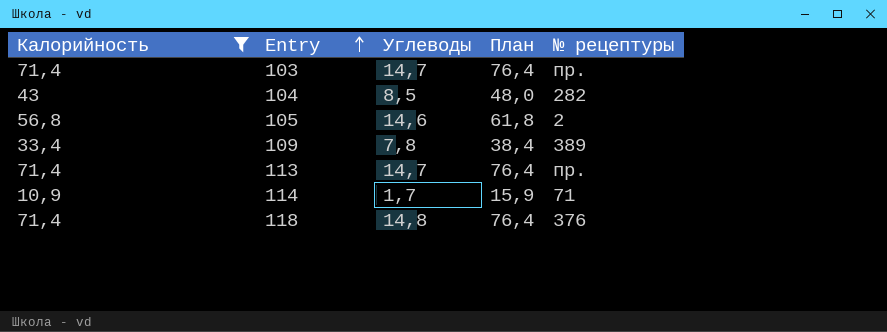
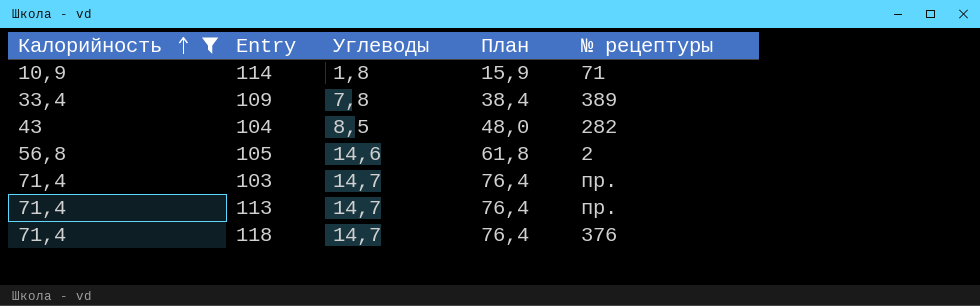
row order: Entry ascending -> Калорийность ascending
114 | Углеводы: 1,7 -> 1,8
118 | Углеводы: 14,8 -> 14,7

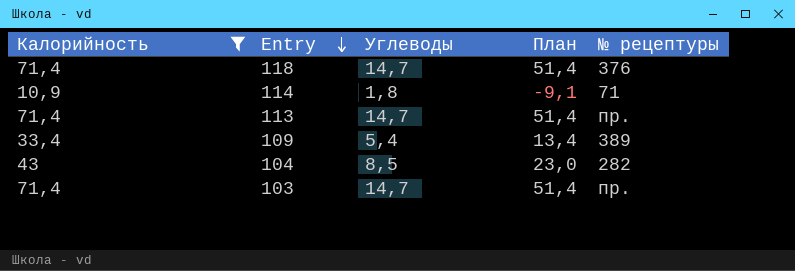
row order: Калорийность ascending -> Entry descending
column План | formula: [Калорийность] + 5 -> [Калорийность] - 20
row 105: 56,8 | 14,6 | 61,8 | 2 -> none
109 | Углеводы: 7,8 -> 5,4

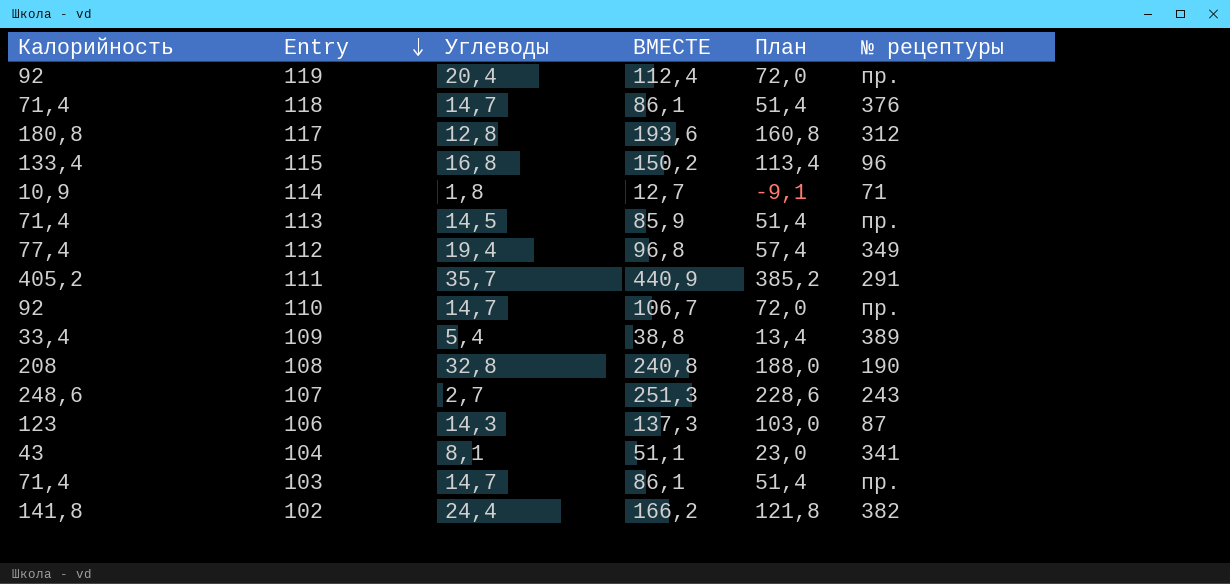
filter: Калорийность <= 71,4 -> none
column ВМЕСТЕ | formula: none -> [Калорийность] + [Углеводы]
113 | Углеводы: 14,7 -> 14,5
104 | Углеводы: 8,5 -> 8,1
104 | № рецептуры: 282 -> 341

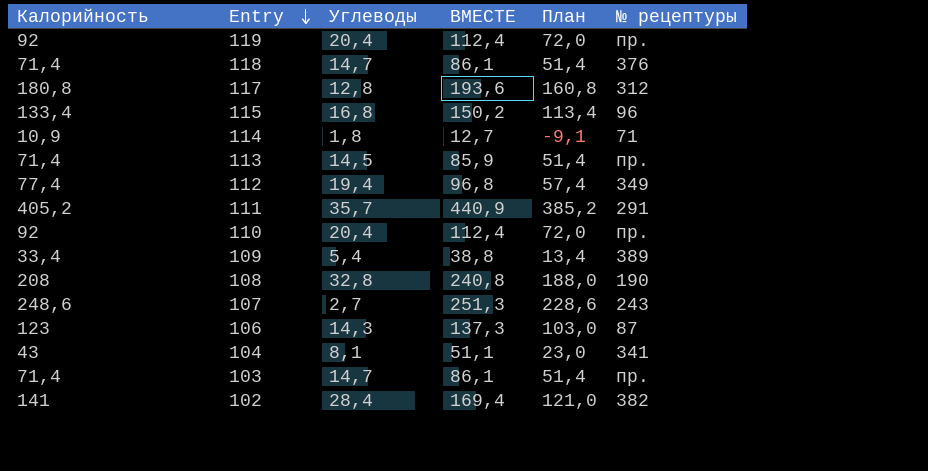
110 | Углеводы: 14,7 -> 20,4
110 | ВМЕСТЕ: 106,7 -> 112,4
102 | Калорийность: 141,8 -> 141
102 | Углеводы: 24,4 -> 28,4
102 | ВМЕСТЕ: 166,2 -> 169,4
102 | План: 121,8 -> 121,0

